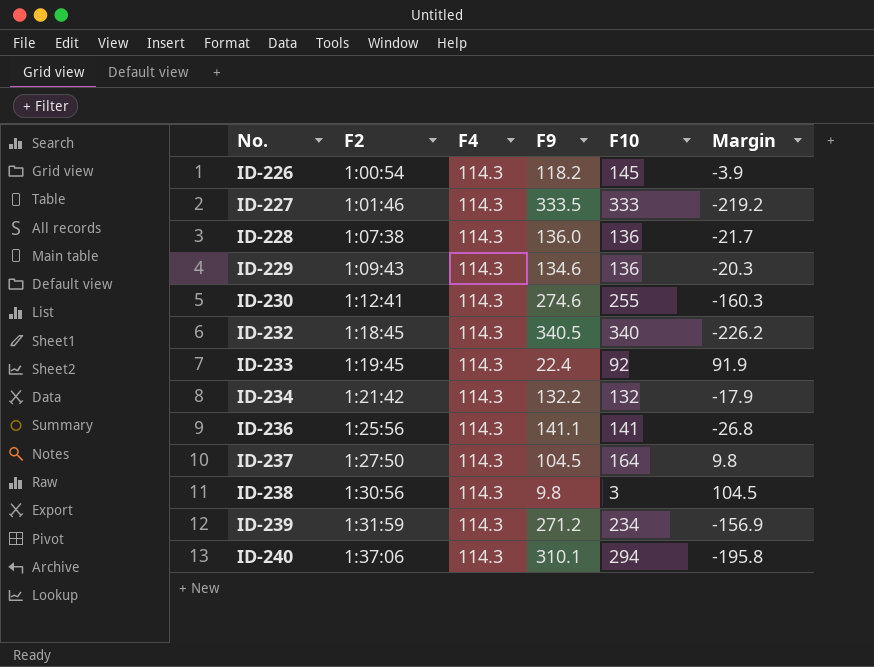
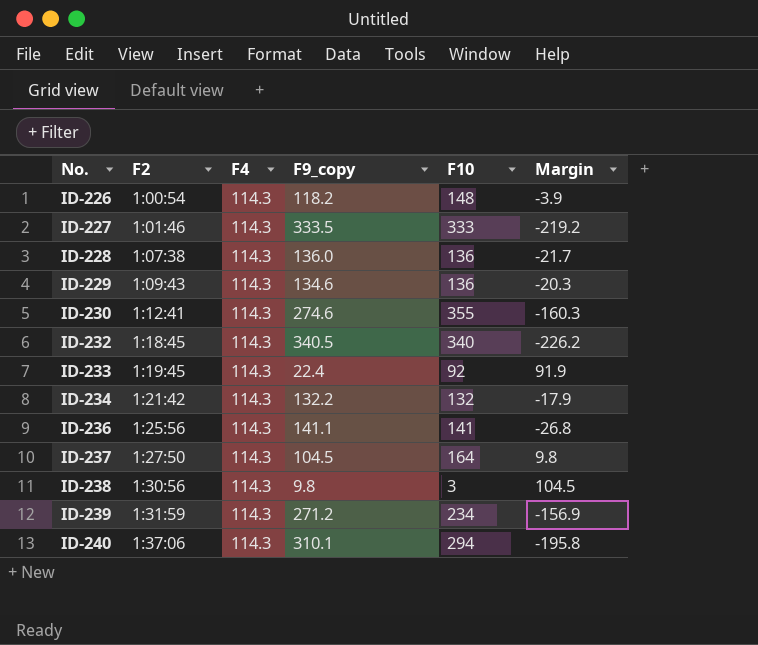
column name: F9 -> F9_copy
ID-226 | F10: 145 -> 148
ID-230 | F10: 255 -> 355

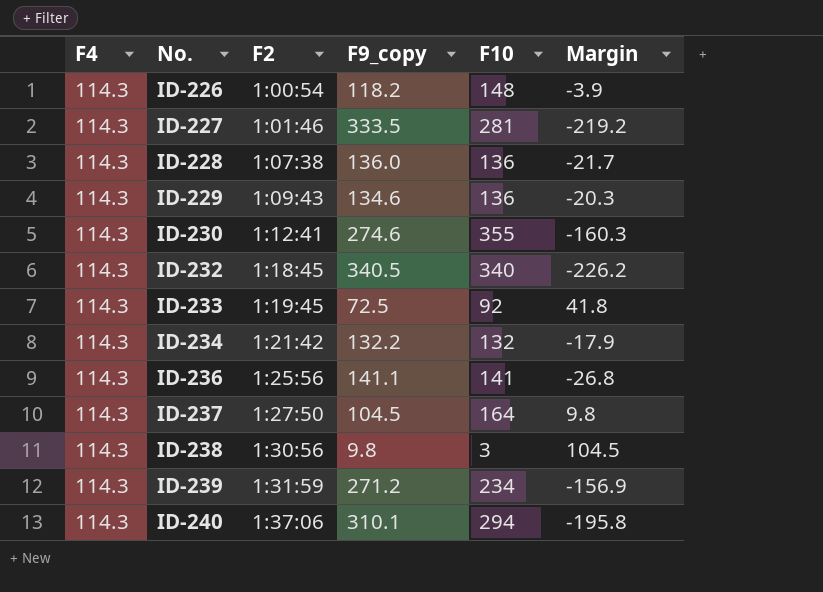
column F4 | position: 3 -> 1
ID-227 | F10: 333 -> 281
ID-233 | F9_copy: 22.4 -> 72.5
ID-233 | Margin: 91.9 -> 41.8

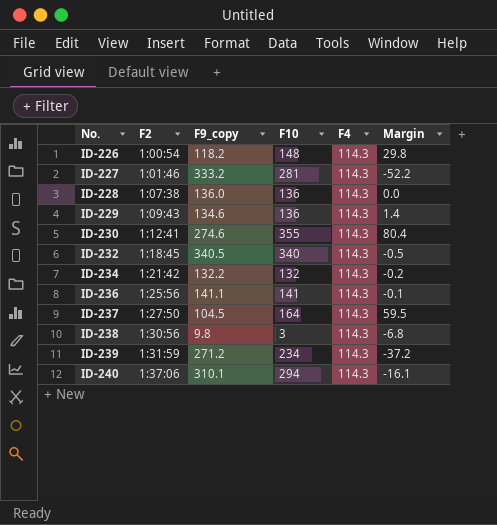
column F4 | position: 1 -> 5
column Margin | formula: [F4] - [F9_copy] -> [F10] - [F9_copy]
row ID-233: 114.3 | 1:19:45 | 72.5 | 92 | 41.8 -> none
ID-227 | F9_copy: 333.5 -> 333.2

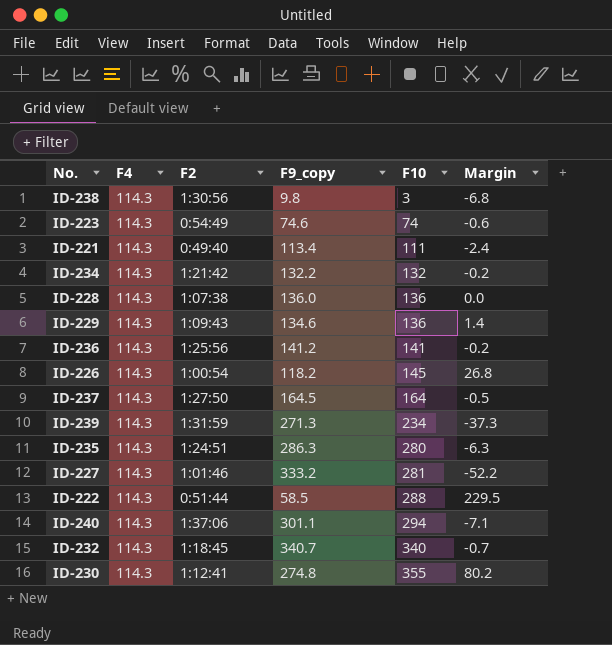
row order: No. ascending -> F10 ascending
column F4 | position: 5 -> 2
row ID-223: none -> 114.3 | 0:54:49 | 74.6 | 74 | -0.6
row ID-221: none -> 114.3 | 0:49:40 | 113.4 | 111 | -2.4
ID-236 | F9_copy: 141.1 -> 141.2
ID-236 | Margin: -0.1 -> -0.2
ID-226 | F10: 148 -> 145
ID-226 | Margin: 29.8 -> 26.8
ID-237 | F9_copy: 104.5 -> 164.5
ID-237 | Margin: 59.5 -> -0.5
ID-239 | F9_copy: 271.2 -> 271.3
ID-239 | Margin: -37.2 -> -37.3
row ID-235: none -> 114.3 | 1:24:51 | 286.3 | 280 | -6.3
row ID-222: none -> 114.3 | 0:51:44 | 58.5 | 288 | 229.5
ID-240 | F9_copy: 310.1 -> 301.1
ID-240 | Margin: -16.1 -> -7.1
ID-232 | F9_copy: 340.5 -> 340.7
ID-232 | Margin: -0.5 -> -0.7
ID-230 | F9_copy: 274.6 -> 274.8
ID-230 | Margin: 80.4 -> 80.2

